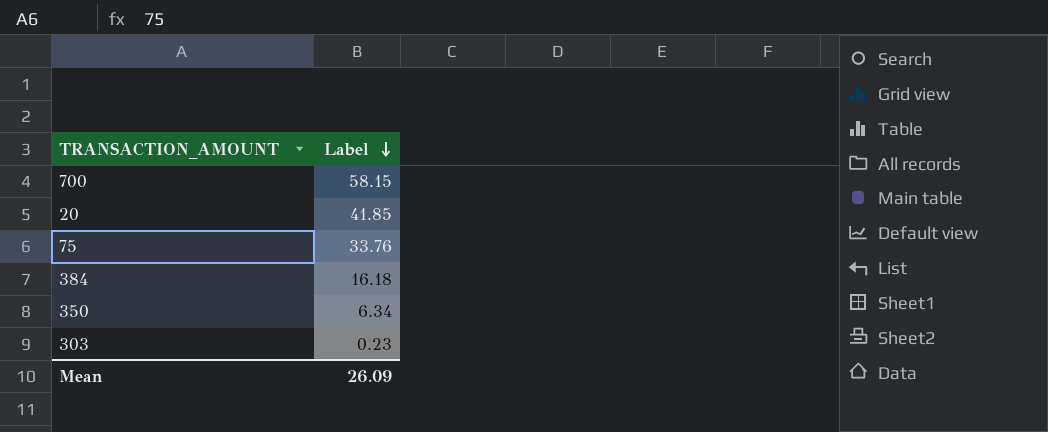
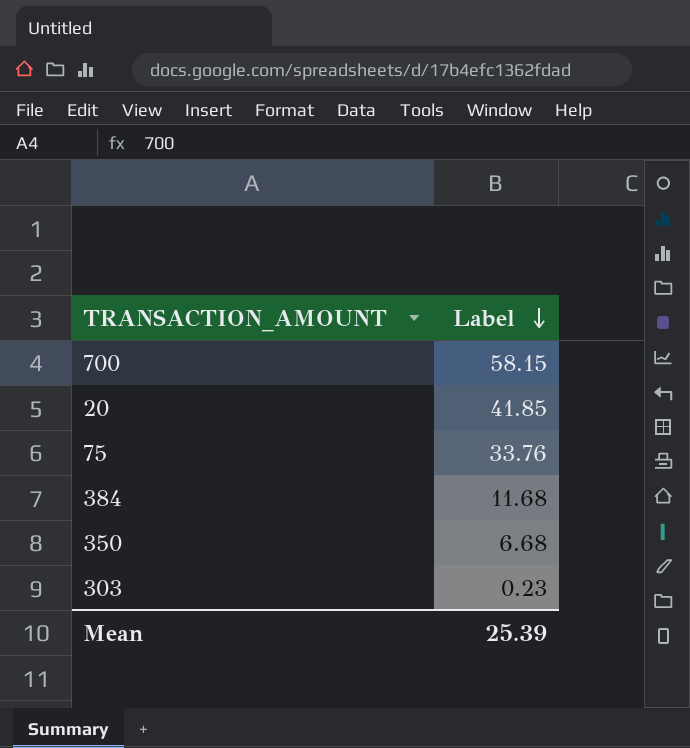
384 | Label: 16.18 -> 11.68
350 | Label: 6.34 -> 6.68
Mean | Label: 26.09 -> 25.39

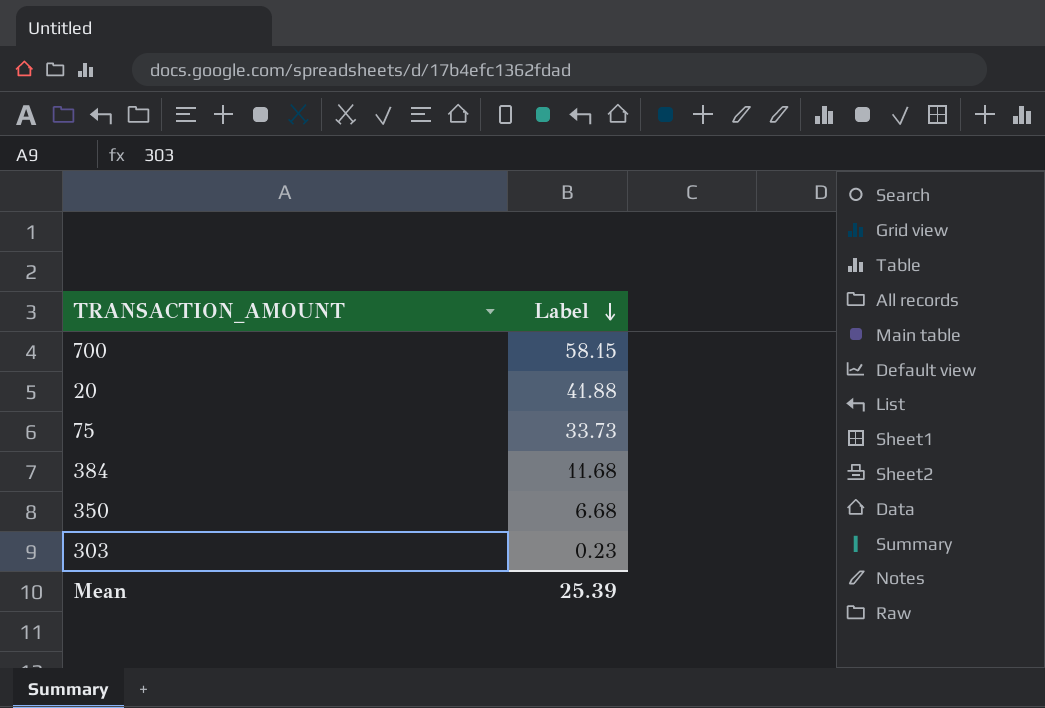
20 | Label: 41.85 -> 41.88
75 | Label: 33.76 -> 33.73

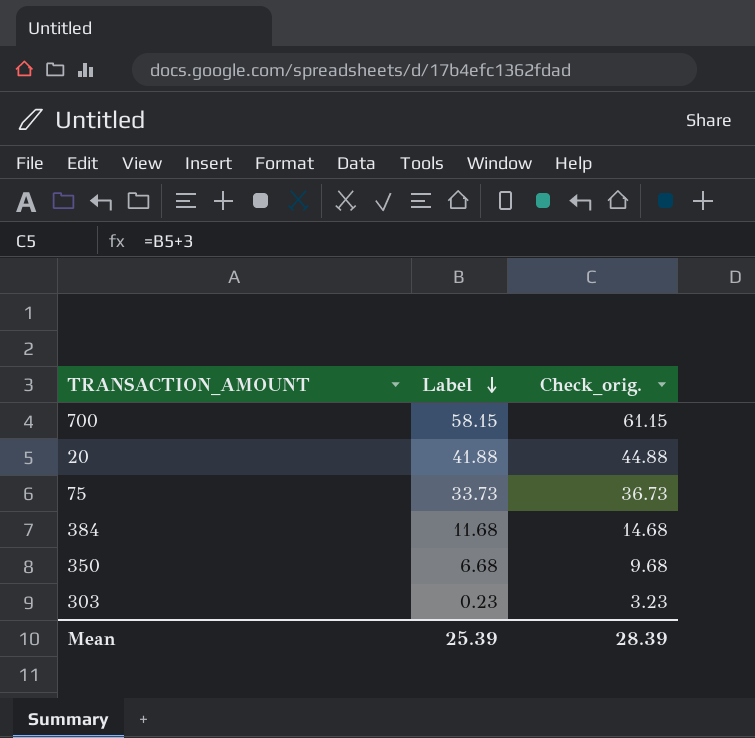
column Check_orig. | formula: none -> [Label] + 3

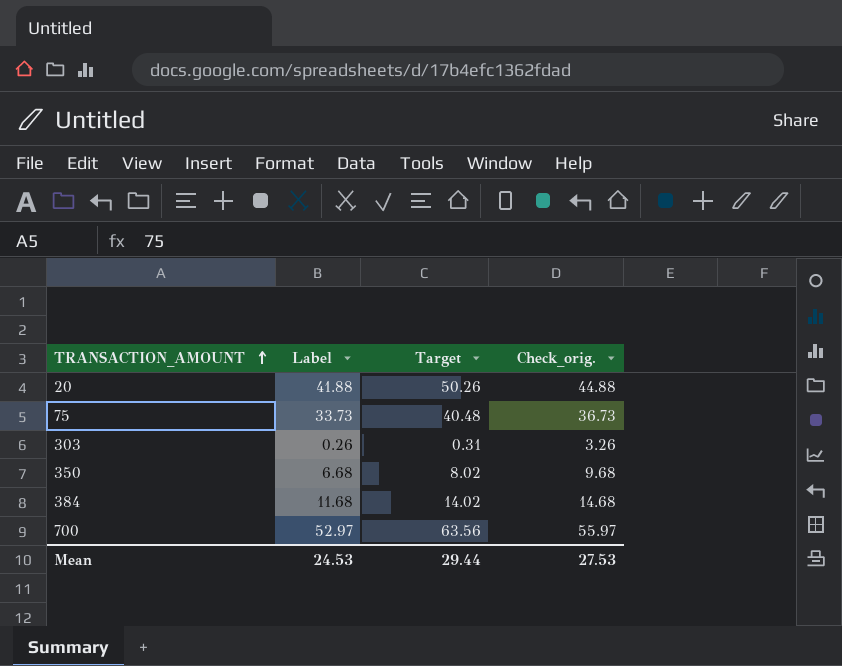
row order: Label descending -> TRANSACTION_AMOUNT ascending
column Target | formula: none -> [Label] * 1.2
303 | Label: 0.23 -> 0.26
303 | Check_orig.: 3.23 -> 3.26
700 | Label: 58.15 -> 52.97
700 | Check_orig.: 61.15 -> 55.97
Mean | Label: 25.39 -> 24.53
Mean | Check_orig.: 28.39 -> 27.53

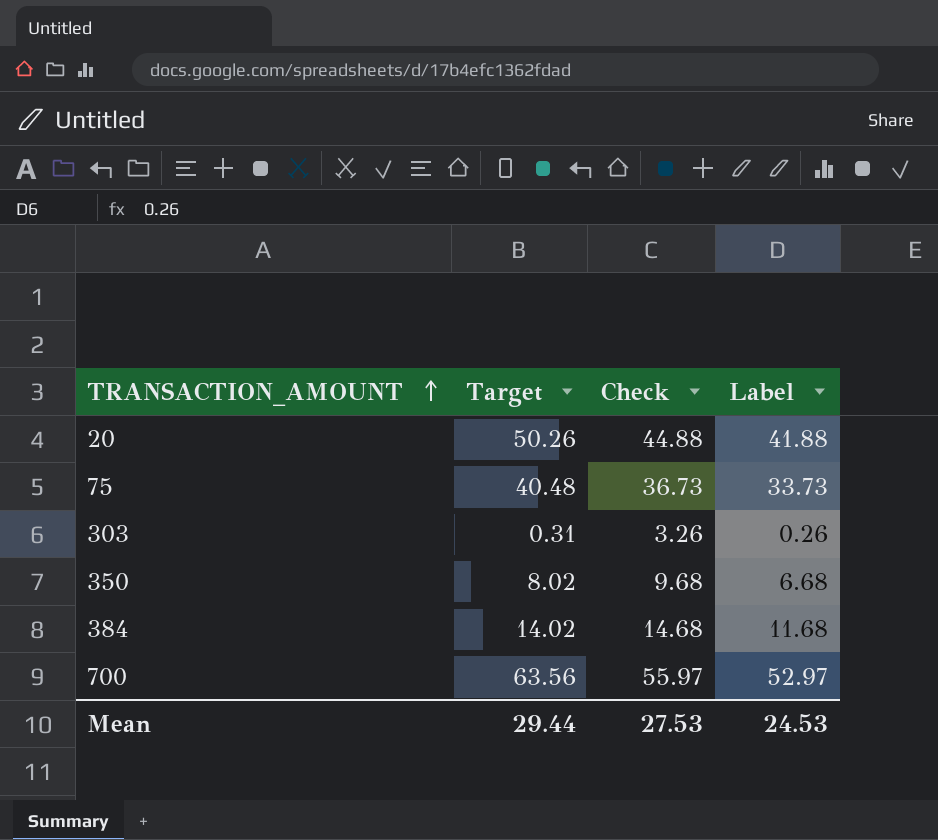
column name: Check_orig. -> Check
column Label | position: 2 -> 4

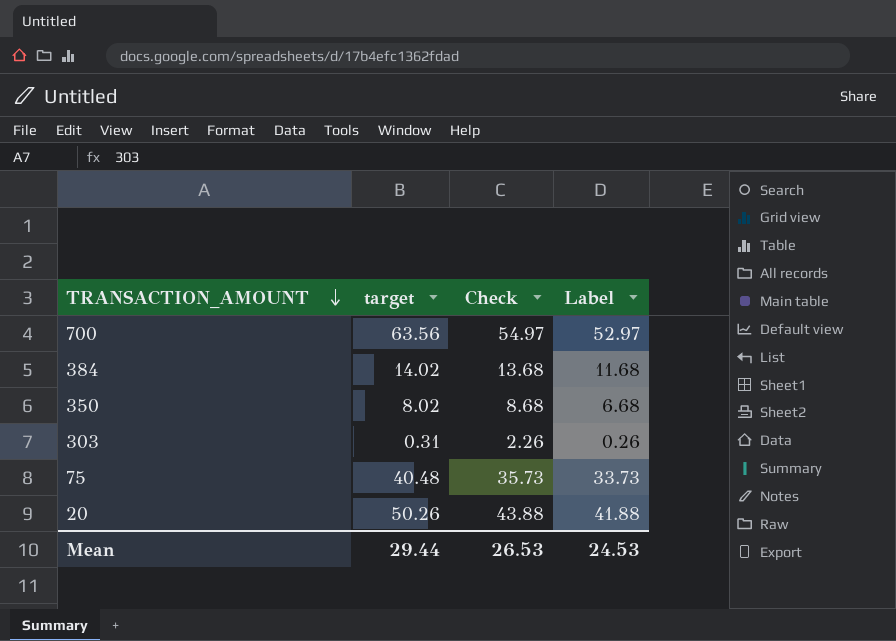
row order: TRANSACTION_AMOUNT ascending -> TRANSACTION_AMOUNT descending
column name: Target -> target
column Check | formula: [Label] + 3 -> [Label] + 2
Mean | Check: 27.53 -> 26.53

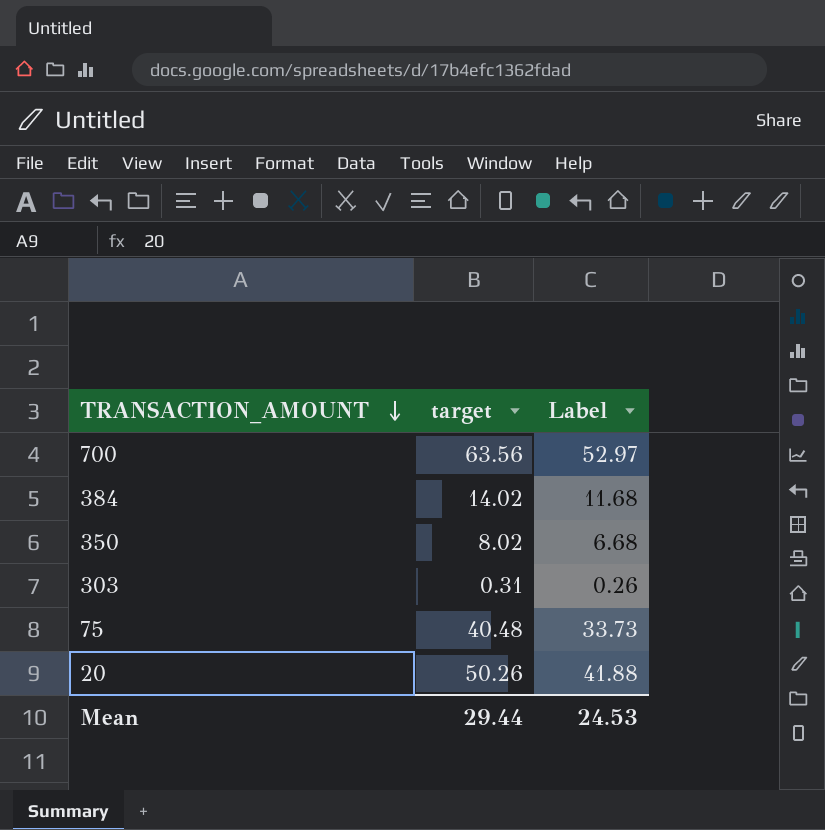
column Check | formula: [Label] + 2 -> none

